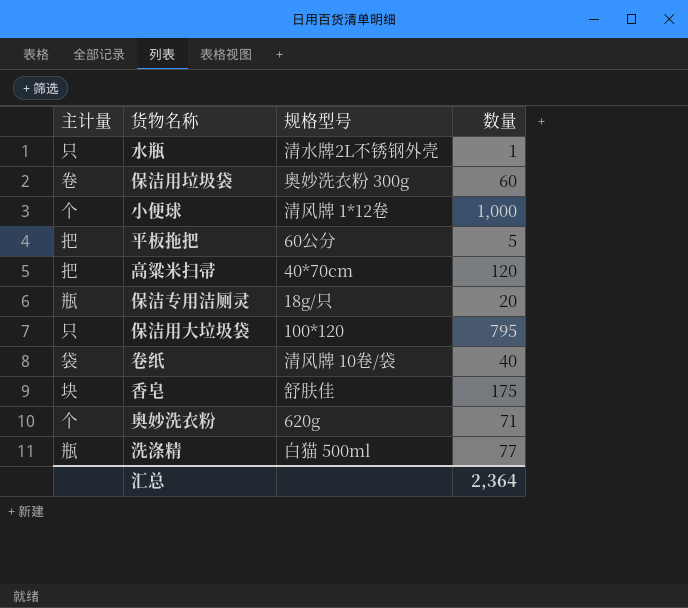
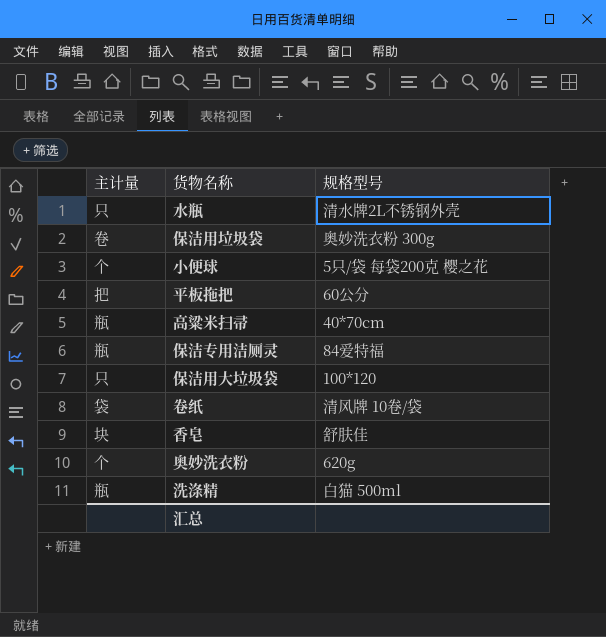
column 数量 | position: 4 -> none
小便球 | 规格型号: 清风牌 1*12卷 -> 5只/袋 每袋200克 樱之花
高粱米扫帚 | 主计量: 把 -> 瓶
保洁专用洁厕灵 | 规格型号: 18g/只 -> 84爱特福

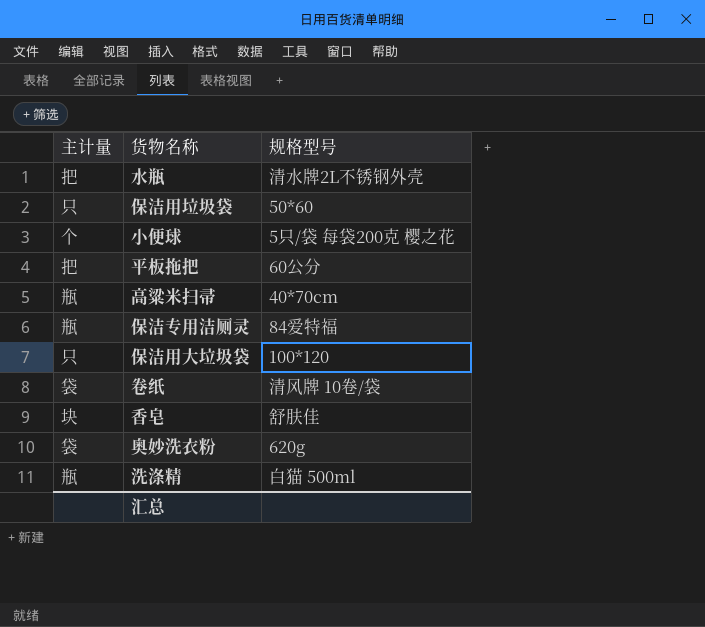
水瓶 | 主计量: 只 -> 把
保洁用垃圾袋 | 主计量: 卷 -> 只
保洁用垃圾袋 | 规格型号: 奥妙洗衣粉 300g -> 50*60
奥妙洗衣粉 | 主计量: 个 -> 袋

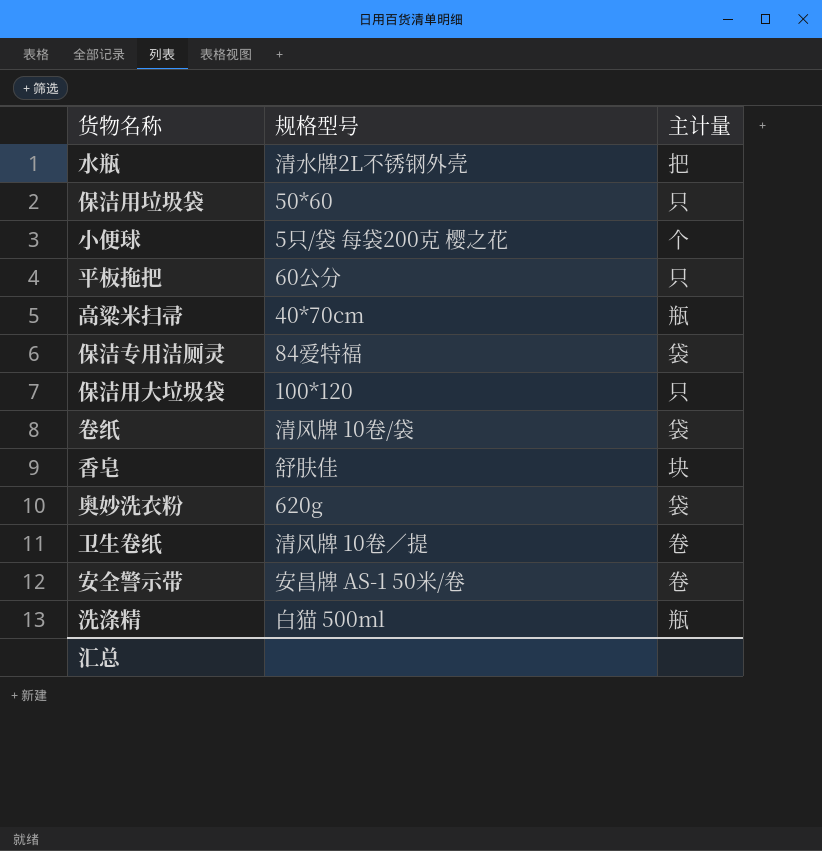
column 主计量 | position: 1 -> 3
平板拖把 | 主计量: 把 -> 只
保洁专用洁厕灵 | 主计量: 瓶 -> 袋
row 卫生卷纸: none -> 清风牌 10卷／提 | 卷
row 安全警示带: none -> 安昌牌 AS-1 50米/卷 | 卷

